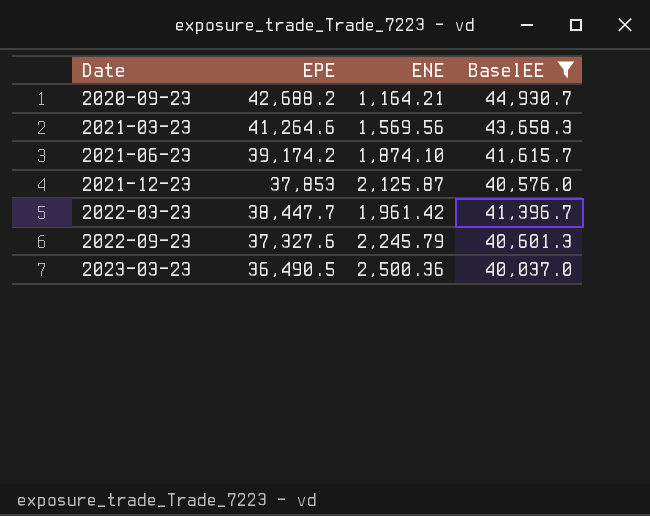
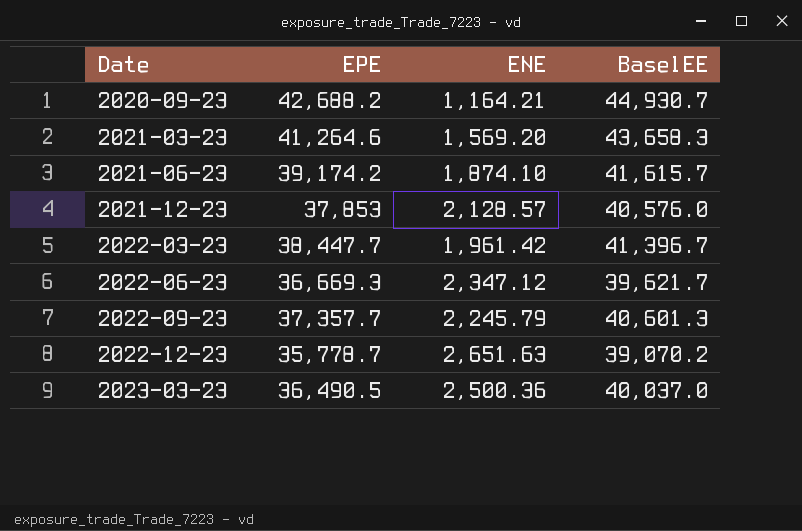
filter: BaselEE >= 40,037.0 -> none
2021-03-23 | ENE: 1,569.56 -> 1,569.20
2021-12-23 | ENE: 2,125.87 -> 2,128.57
2022-09-23 | EPE: 37,327.6 -> 37,357.7

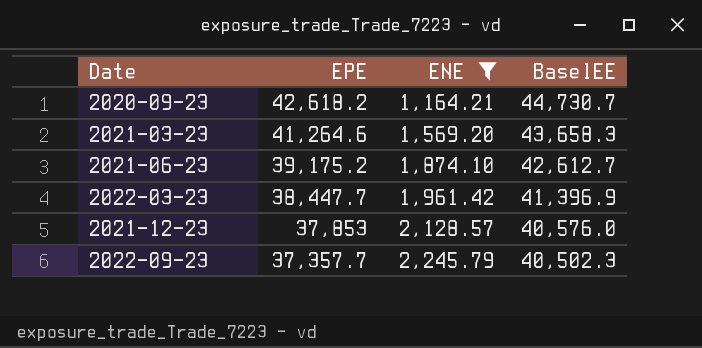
filter: none -> ENE <= 2,245.79
row order: Date ascending -> EPE descending
2020-09-23 | EPE: 42,688.2 -> 42,618.2
2020-09-23 | BaselEE: 44,930.7 -> 44,730.7
2021-06-23 | EPE: 39,174.2 -> 39,175.2
2021-06-23 | BaselEE: 41,615.7 -> 42,612.7
2022-03-23 | BaselEE: 41,396.7 -> 41,396.9
2022-09-23 | BaselEE: 40,601.3 -> 40,502.3

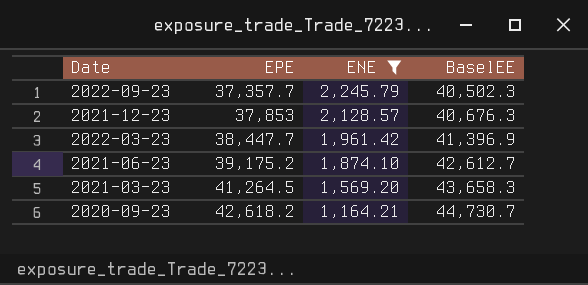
row order: EPE descending -> EPE ascending
2021-12-23 | BaselEE: 40,576.0 -> 40,676.3
2021-03-23 | EPE: 41,264.6 -> 41,264.5

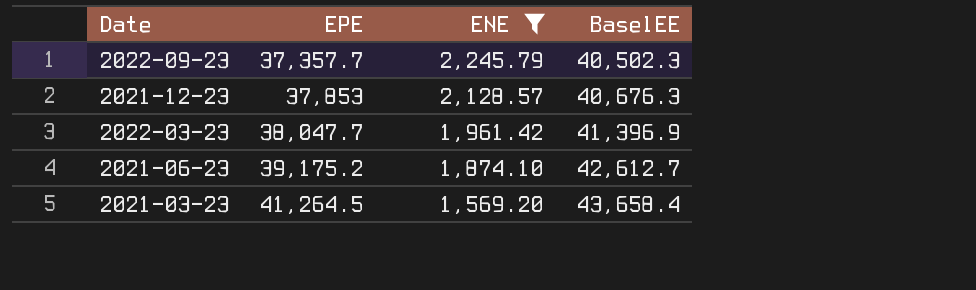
row 2020-09-23: 42,618.2 | 1,164.21 | 44,730.7 -> none
2022-03-23 | EPE: 38,447.7 -> 38,047.7
2021-03-23 | BaselEE: 43,658.3 -> 43,658.4

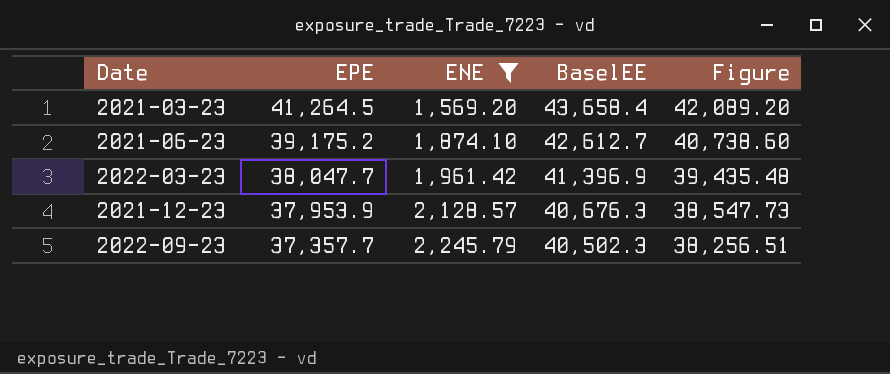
row order: EPE ascending -> EPE descending
column Figure | formula: none -> [BaselEE] - [ENE]
2021-12-23 | EPE: 37,853 -> 37,953.9

